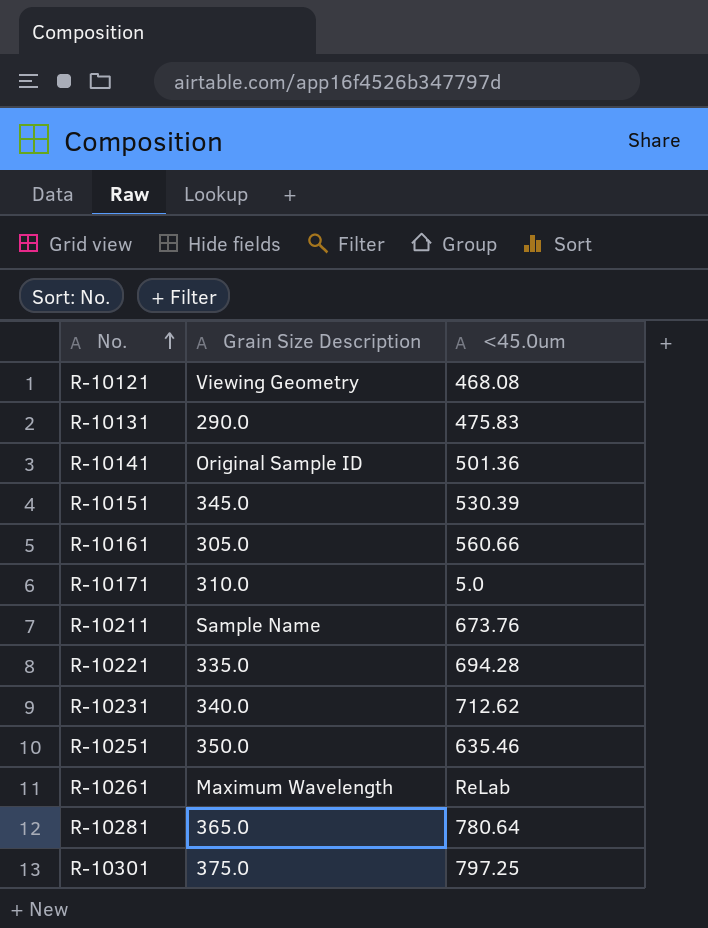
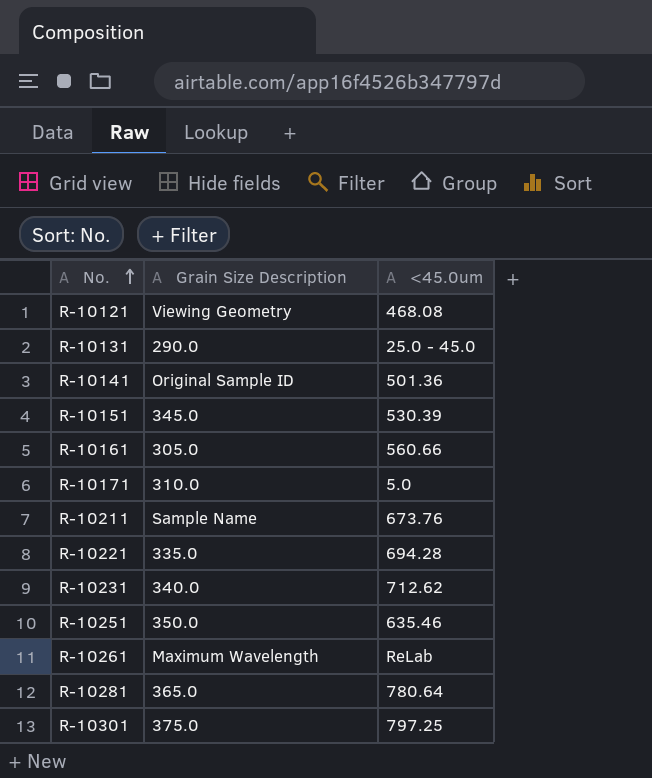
R-10131 | <45.0um: 475.83 -> 25.0 - 45.0

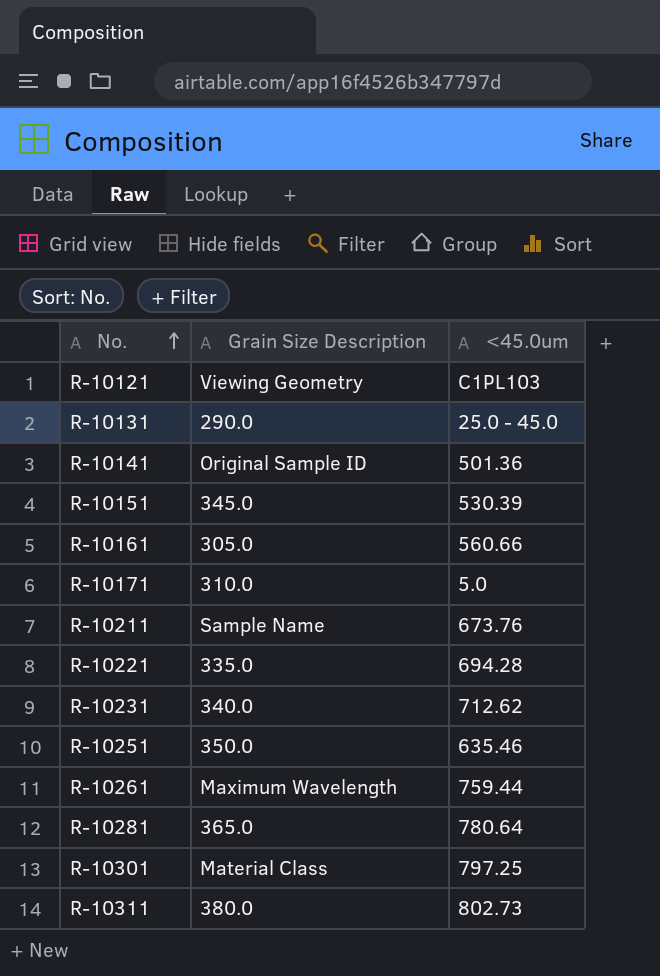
R-10121 | <45.0um: 468.08 -> C1PL103
R-10261 | <45.0um: ReLab -> 759.44
R-10301 | Grain Size Description: 375.0 -> Material Class
row R-10311: none -> 380.0 | 802.73

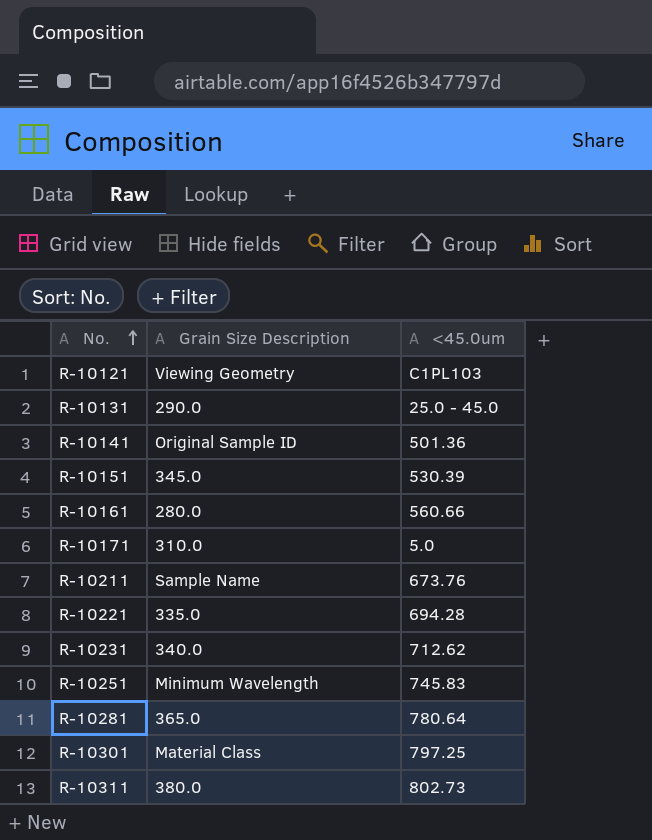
row R-10261: Maximum Wavelength | 759.44 -> none
R-10161 | Grain Size Description: 305.0 -> 280.0
R-10251 | Grain Size Description: 350.0 -> Minimum Wavelength
R-10251 | <45.0um: 635.46 -> 745.83

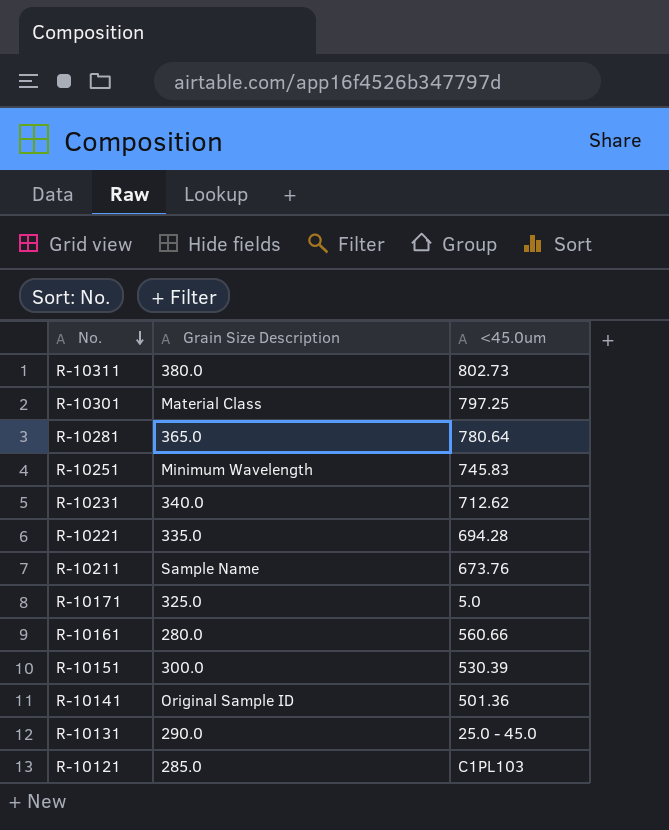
row order: No. ascending -> No. descending
R-10171 | Grain Size Description: 310.0 -> 325.0
R-10151 | Grain Size Description: 345.0 -> 300.0
R-10121 | Grain Size Description: Viewing Geometry -> 285.0

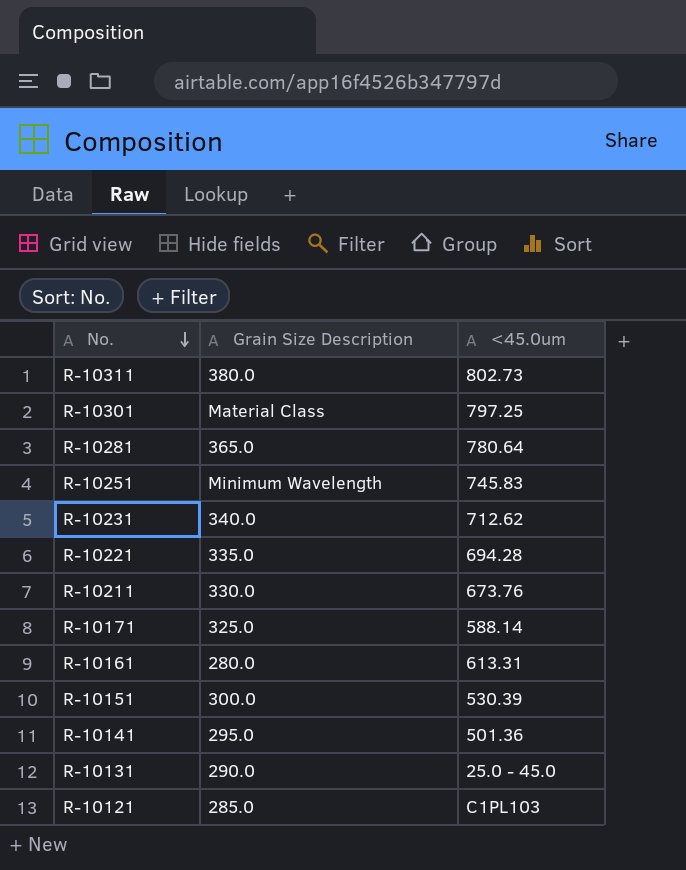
R-10211 | Grain Size Description: Sample Name -> 330.0
R-10171 | <45.0um: 5.0 -> 588.14
R-10161 | <45.0um: 560.66 -> 613.31
R-10141 | Grain Size Description: Original Sample ID -> 295.0

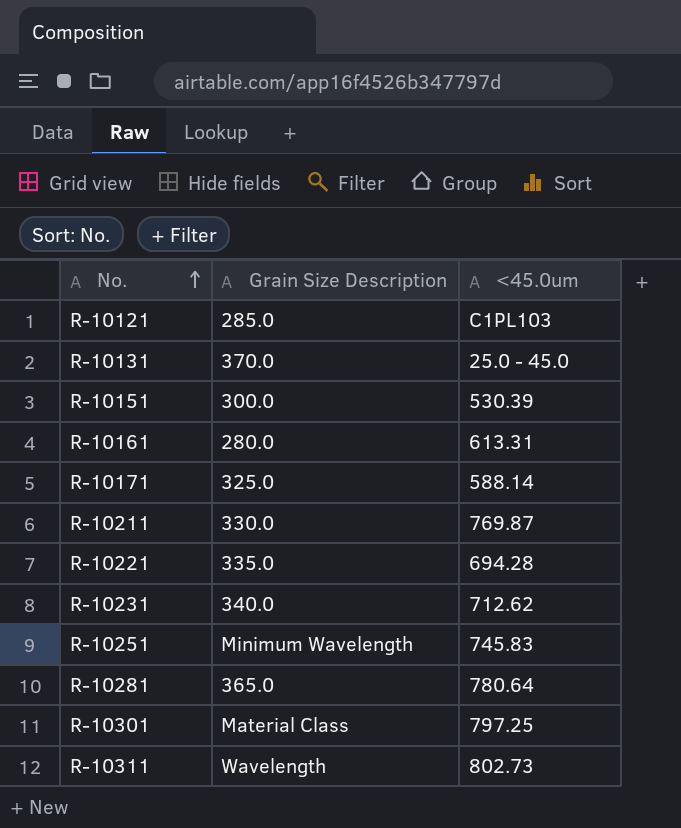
row order: No. descending -> No. ascending
row R-10141: 295.0 | 501.36 -> none
R-10131 | Grain Size Description: 290.0 -> 370.0
R-10211 | <45.0um: 673.76 -> 769.87
R-10311 | Grain Size Description: 380.0 -> Wavelength

